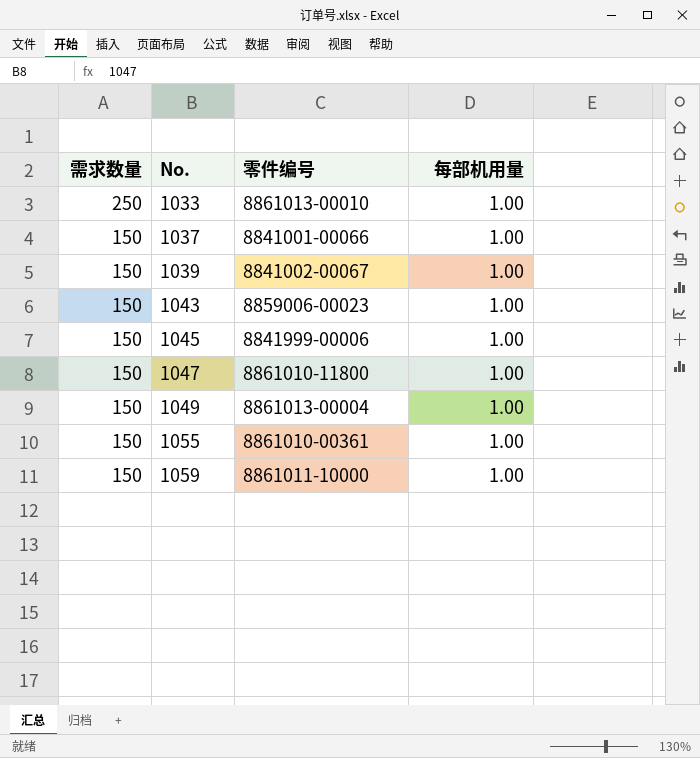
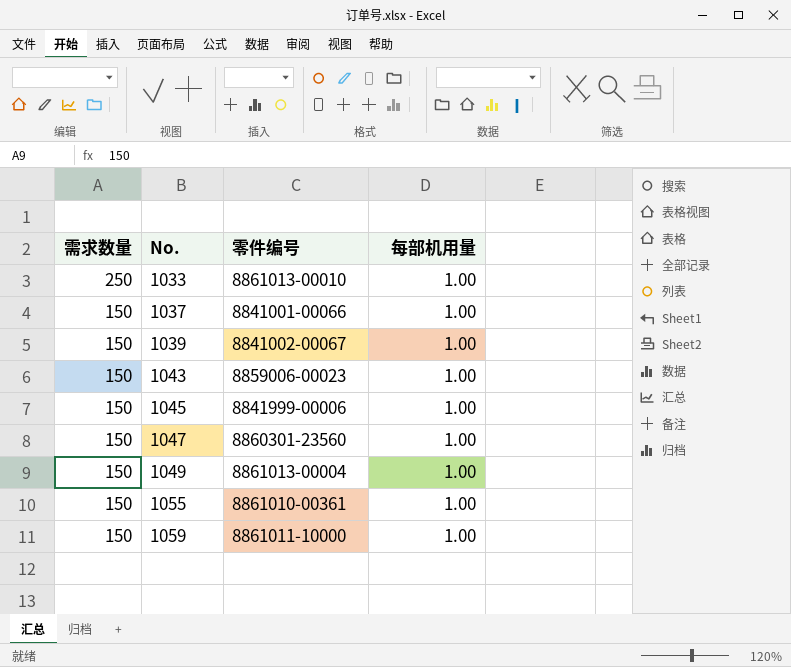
1047 | 零件编号: 8861010-11800 -> 8860301-23560

